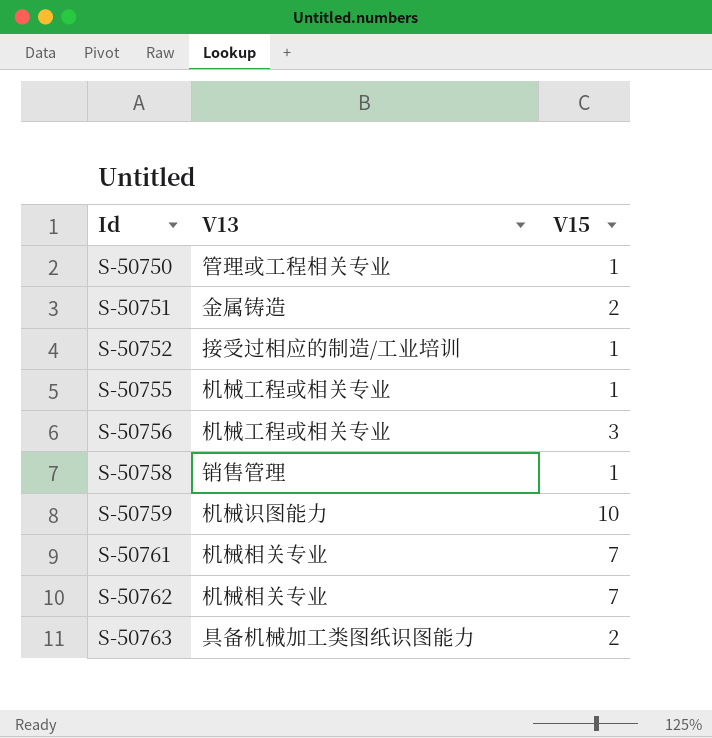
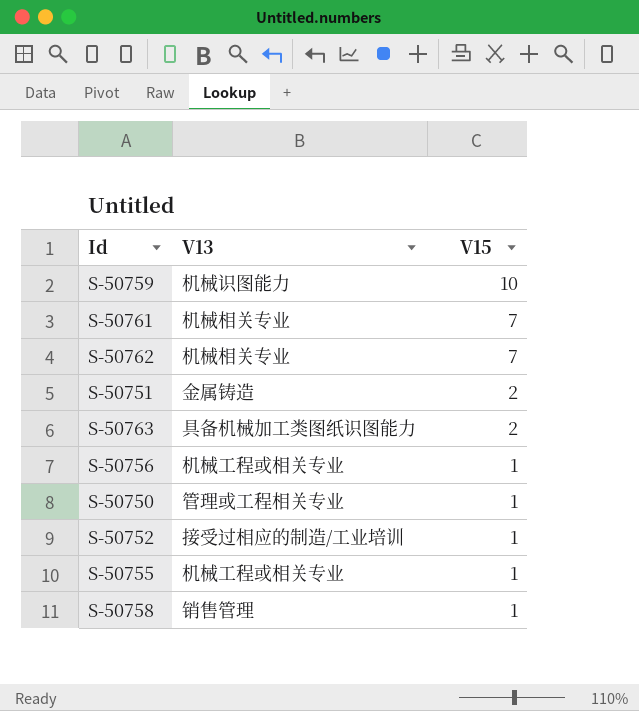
row order: Id ascending -> V15 descending
S-50756 | V15: 3 -> 1

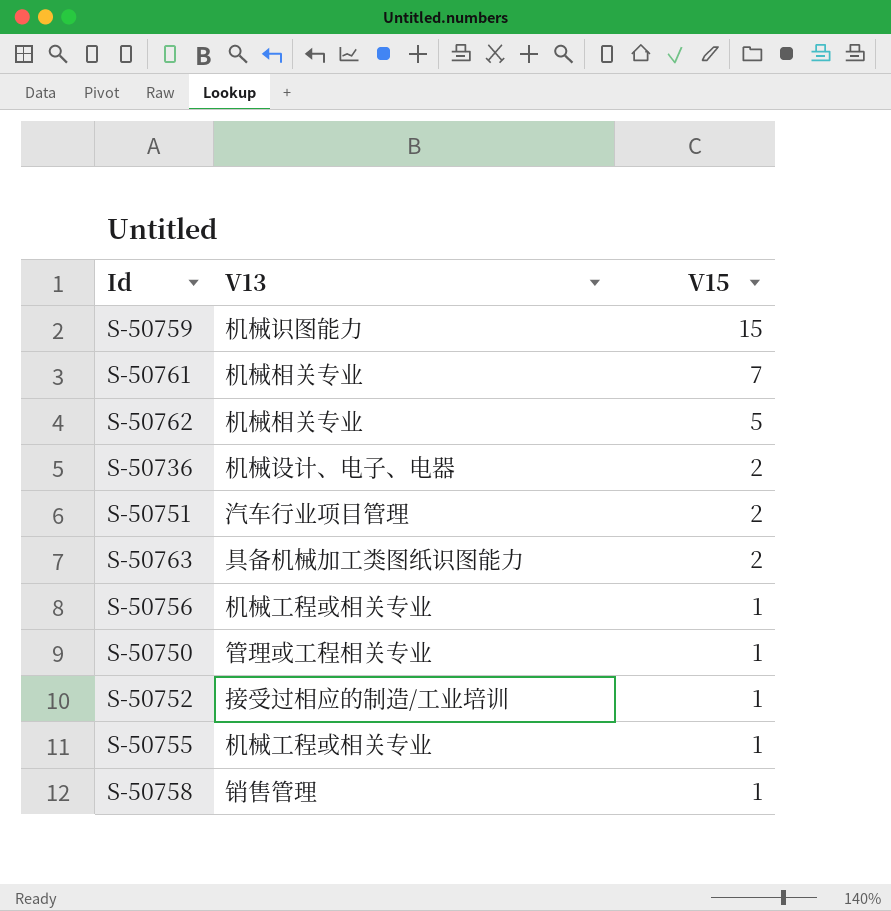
S-50759 | V15: 10 -> 15
S-50762 | V15: 7 -> 5
row S-50736: none -> 机械设计、电子、电器 | 2
S-50751 | V13: 金属铸造 -> 汽车行业项目管理

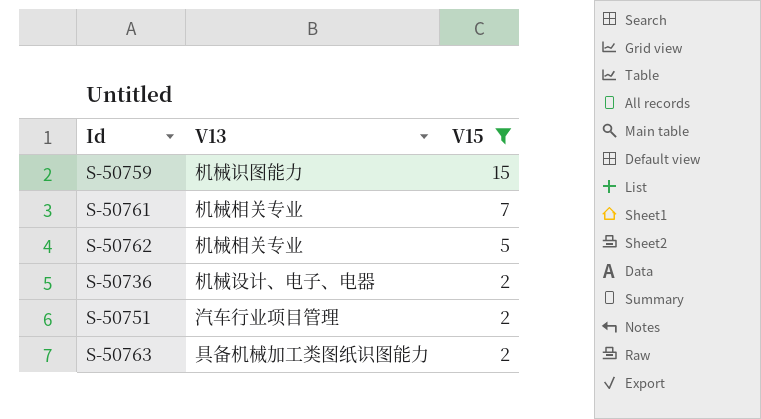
filter: none -> V15 != 1

